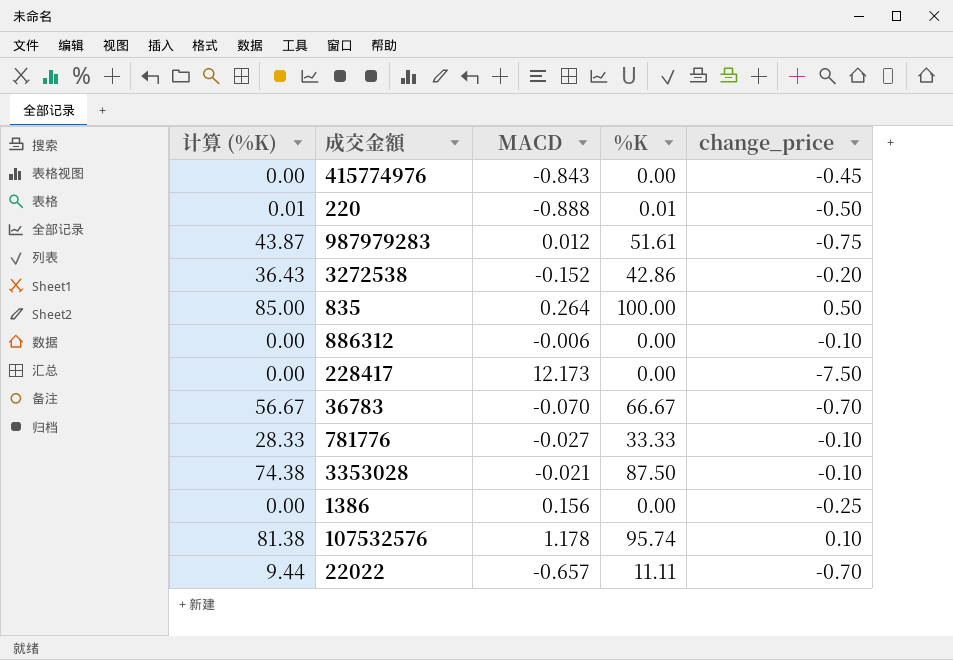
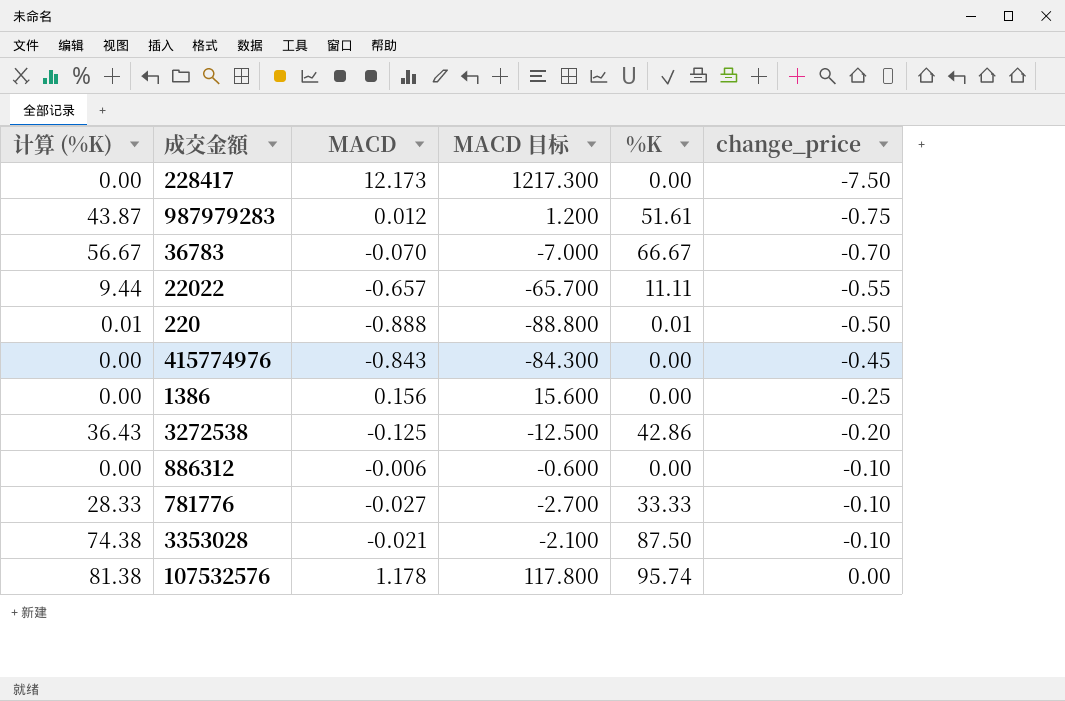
row order: none -> change_price ascending
column MACD 目标 | formula: none -> [MACD] * 100
row 835: 85.00 | 0.264 | 100.00 | 0.50 -> none
22022 | change_price: -0.70 -> -0.55
3272538 | MACD: -0.152 -> -0.125
107532576 | change_price: 0.10 -> 0.00

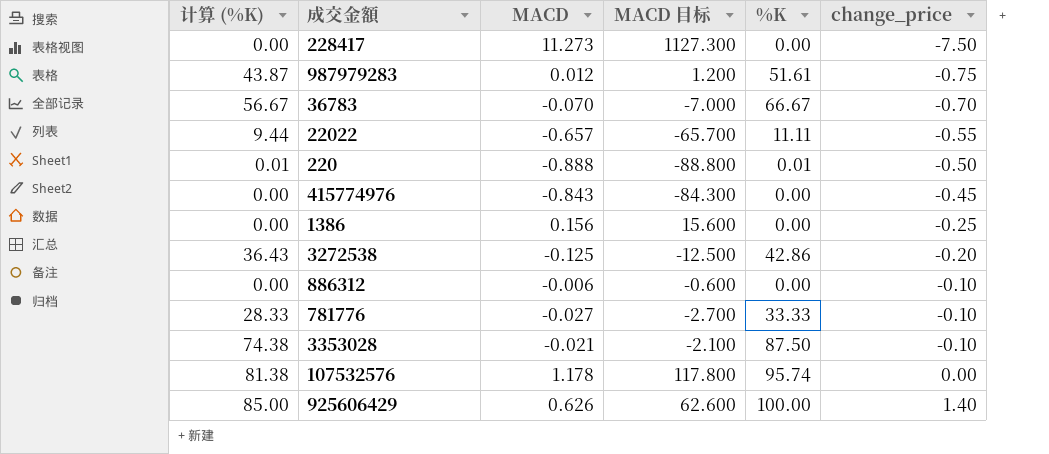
228417 | MACD: 12.173 -> 11.273
228417 | MACD 目标: 1217.300 -> 1127.300
row 925606429: none -> 85.00 | 0.626 | 62.600 | 100.00 | 1.40

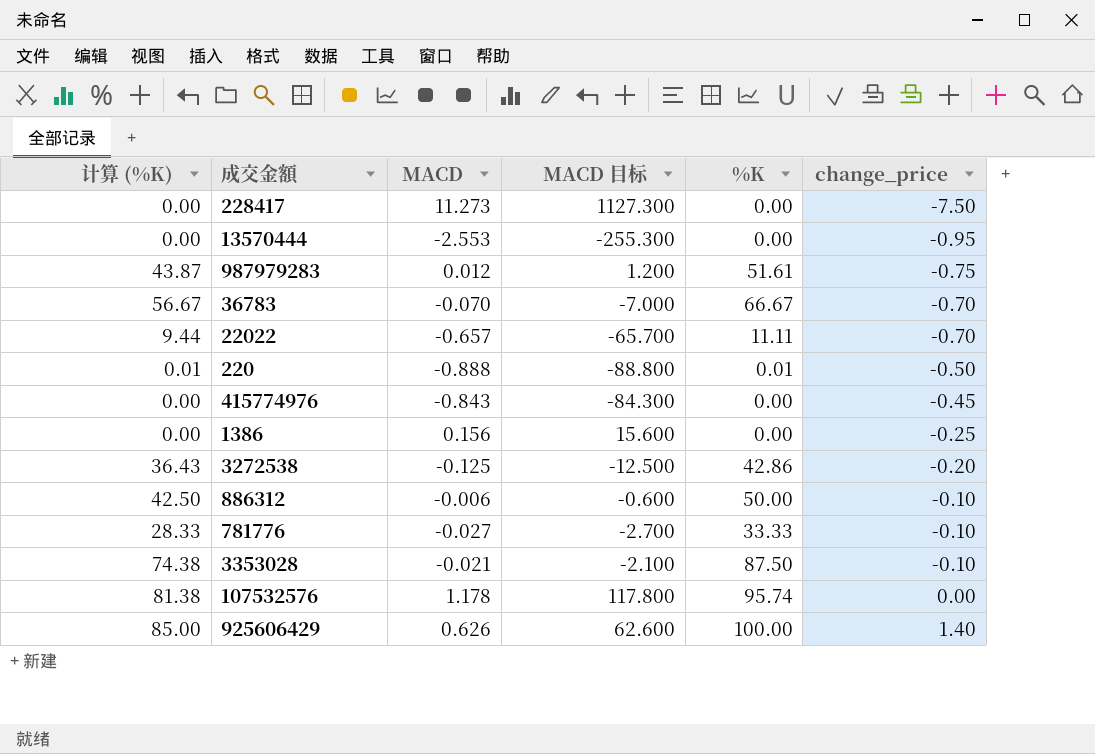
row 13570444: none -> 0.00 | -2.553 | -255.300 | 0.00 | -0.95
22022 | change_price: -0.55 -> -0.70
886312 | 计算 (%K): 0.00 -> 42.50
886312 | %K: 0.00 -> 50.00

